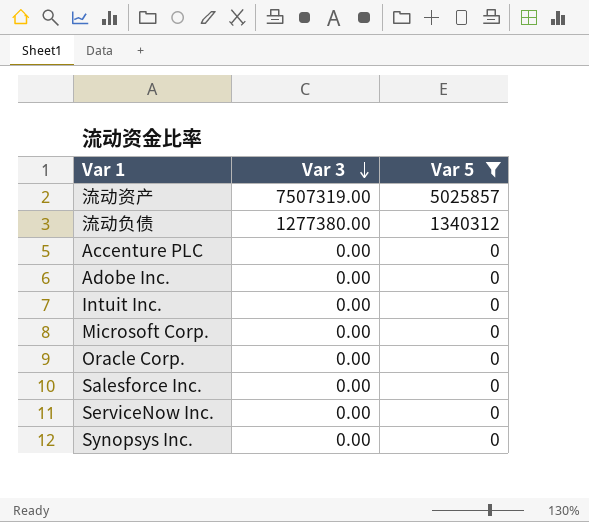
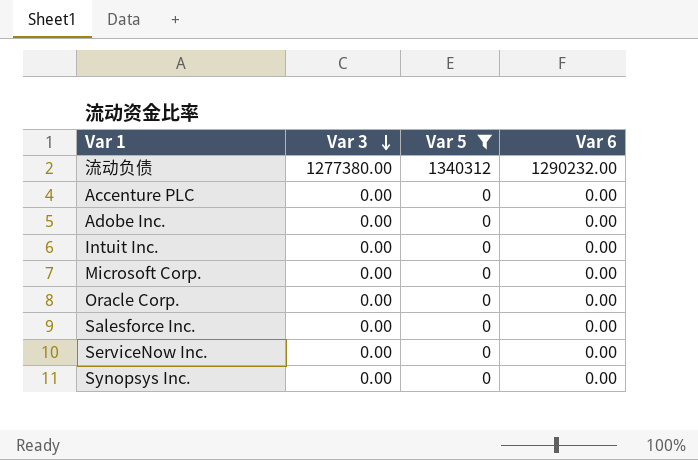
column Var 6 | position: none -> 4
row 流动资产: 7507319.00 | 5025857 -> none

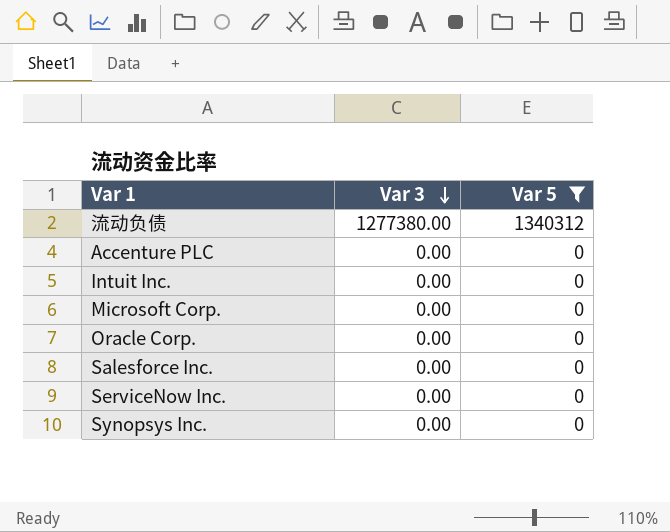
column Var 6 | position: 4 -> none
row Adobe Inc.: 0.00 | 0 | 0.00 -> none

